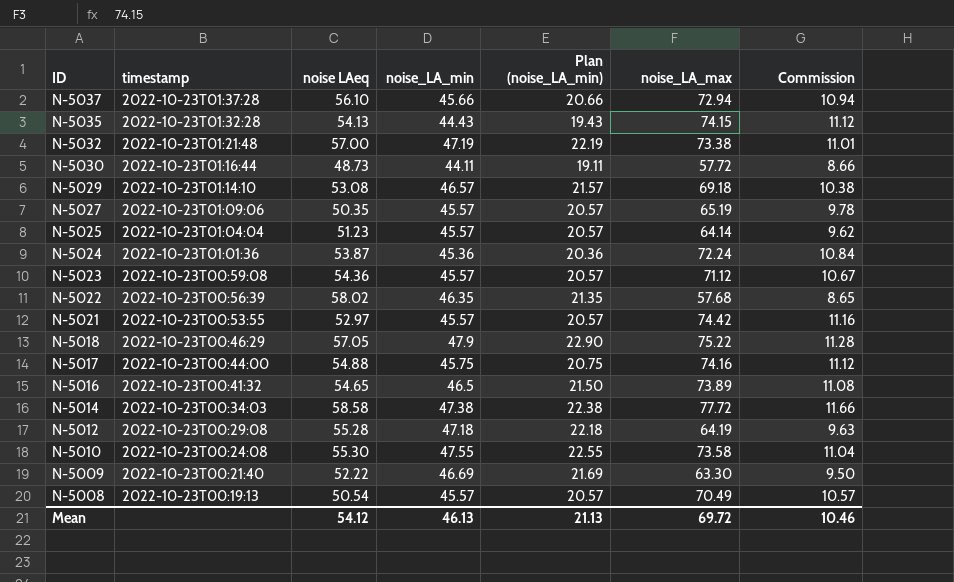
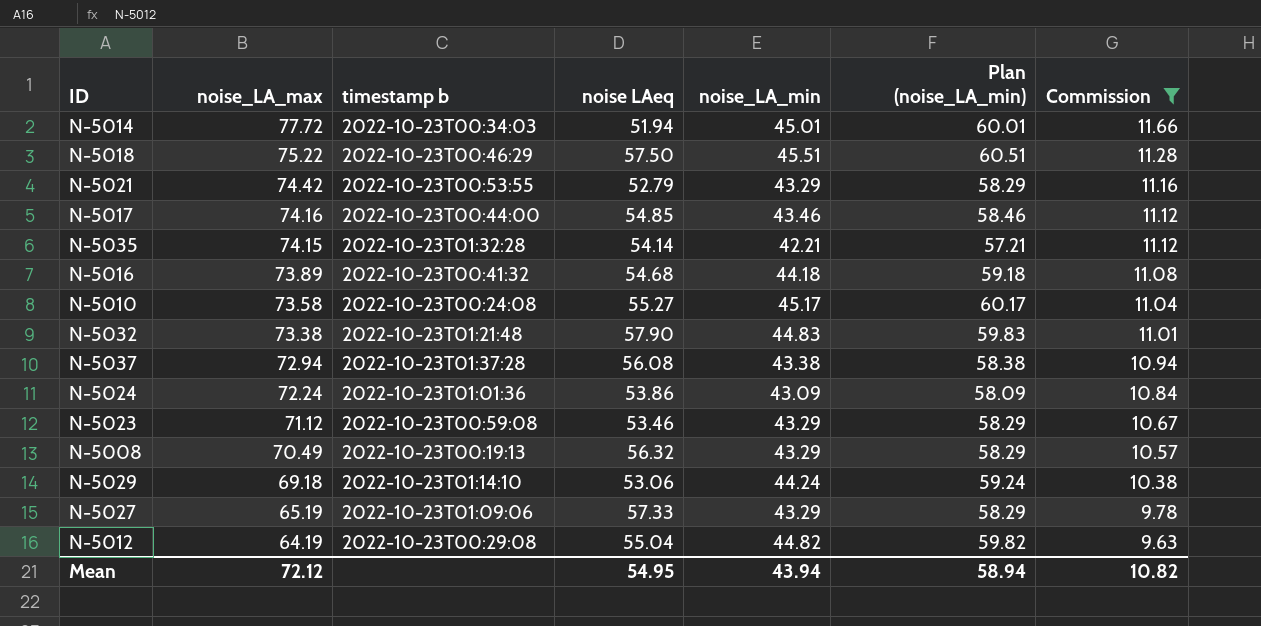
filter: none -> Commission >= 9.63
row order: ID descending -> noise_LA_max descending
column noise_LA_max | position: 6 -> 2
column name: timestamp -> timestamp b
column Plan (noise_LA_min) | formula: [noise_LA_min] - 25 -> [noise_LA_min] + 15
N-5014 | noise LAeq: 58.58 -> 51.94
N-5014 | noise_LA_min: 47.38 -> 45.01
N-5018 | noise LAeq: 57.05 -> 57.50
N-5018 | noise_LA_min: 47.9 -> 45.51
N-5021 | noise LAeq: 52.97 -> 52.79
N-5021 | noise_LA_min: 45.57 -> 43.29
N-5017 | noise LAeq: 54.88 -> 54.85
N-5017 | noise_LA_min: 45.75 -> 43.46
N-5035 | noise LAeq: 54.13 -> 54.14
N-5035 | noise_LA_min: 44.43 -> 42.21
N-5016 | noise LAeq: 54.65 -> 54.68
N-5016 | noise_LA_min: 46.5 -> 44.18
N-5010 | noise LAeq: 55.30 -> 55.27
N-5010 | noise_LA_min: 47.55 -> 45.17
N-5032 | noise LAeq: 57.00 -> 57.90
N-5032 | noise_LA_min: 47.19 -> 44.83
N-5037 | noise LAeq: 56.10 -> 56.08
N-5037 | noise_LA_min: 45.66 -> 43.38
N-5024 | noise LAeq: 53.87 -> 53.86
N-5024 | noise_LA_min: 45.36 -> 43.09
N-5023 | noise LAeq: 54.36 -> 53.46
N-5023 | noise_LA_min: 45.57 -> 43.29
N-5008 | noise LAeq: 50.54 -> 56.32
N-5008 | noise_LA_min: 45.57 -> 43.29
N-5029 | noise LAeq: 53.08 -> 53.06
N-5029 | noise_LA_min: 46.57 -> 44.24
N-5027 | noise LAeq: 50.35 -> 57.33
N-5027 | noise_LA_min: 45.57 -> 43.29
N-5012 | noise LAeq: 55.28 -> 55.04
N-5012 | noise_LA_min: 47.18 -> 44.82
Mean | noise_LA_max: 69.72 -> 72.12
Mean | noise LAeq: 54.12 -> 54.95
Mean | noise_LA_min: 46.13 -> 43.94
Mean | Plan (noise_LA_min): 21.13 -> 58.94
Mean | Commission: 10.46 -> 10.82

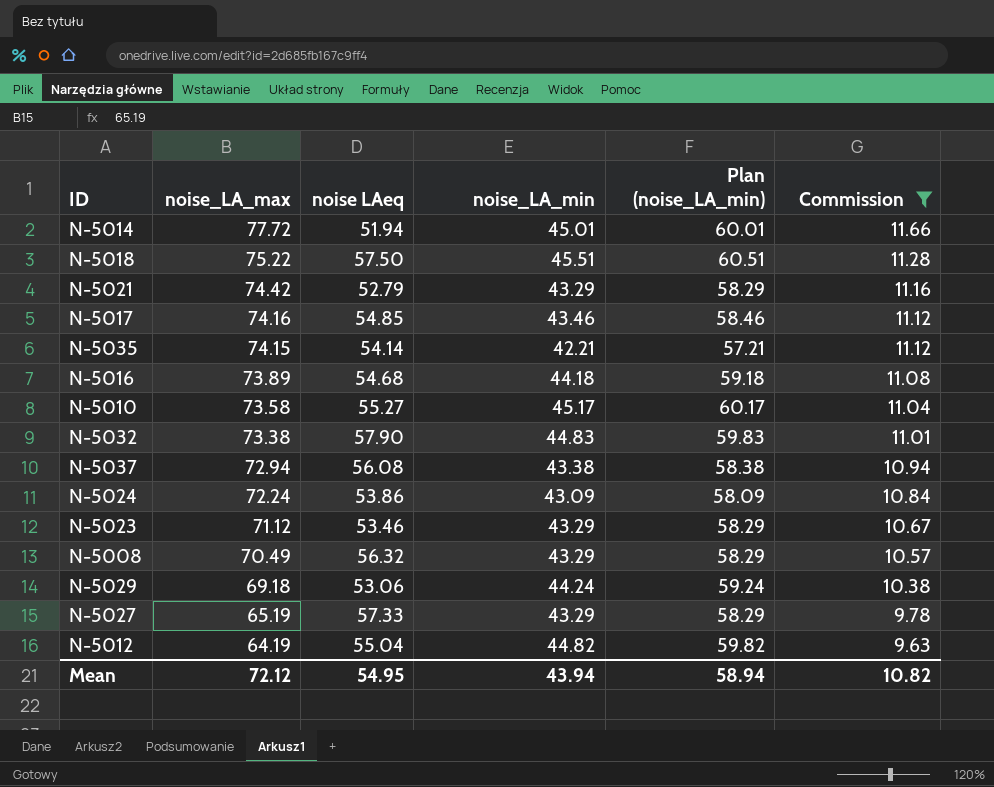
column timestamp b | position: 3 -> none

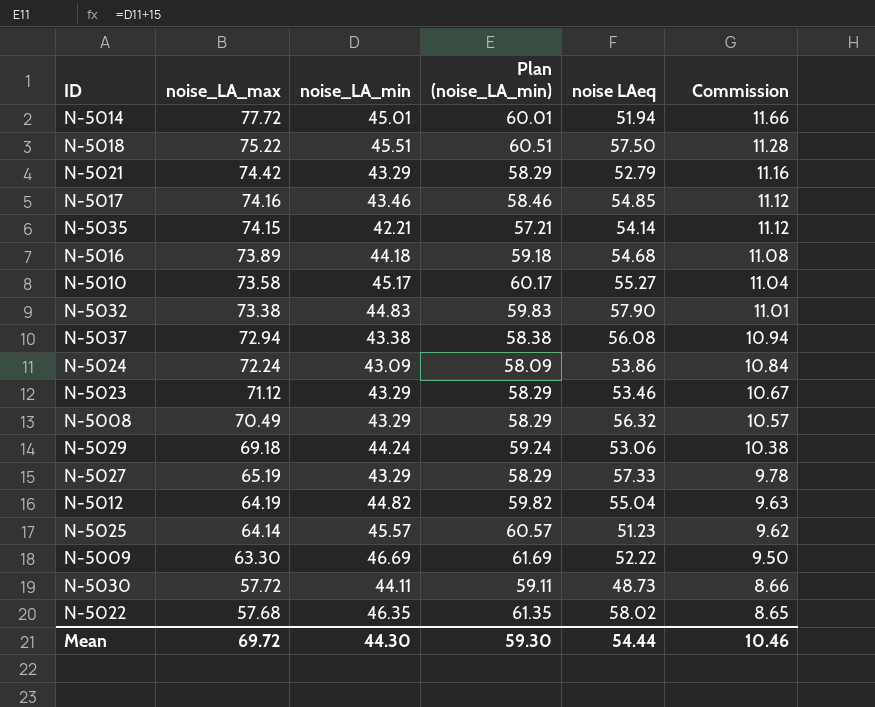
filter: Commission >= 9.63 -> none
column noise LAeq | position: 3 -> 5
Mean | noise_LA_max: 72.12 -> 69.72
Mean | noise_LA_min: 43.94 -> 44.30
Mean | Plan (noise_LA_min): 58.94 -> 59.30
Mean | noise LAeq: 54.95 -> 54.44
Mean | Commission: 10.82 -> 10.46

